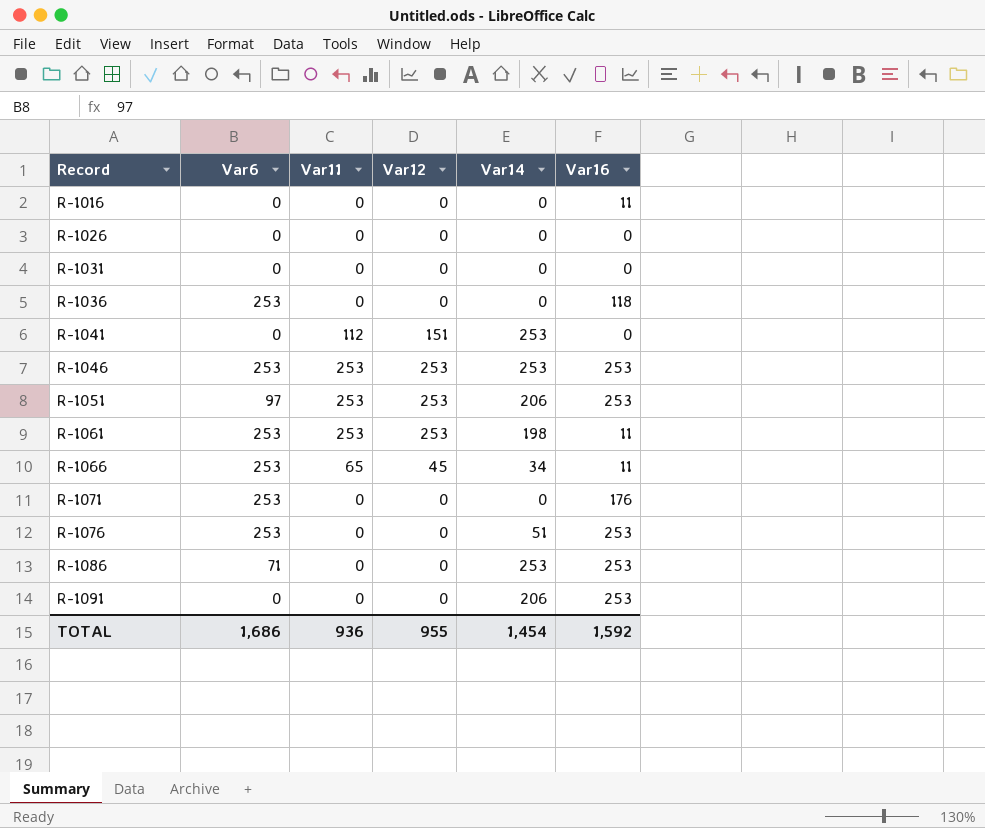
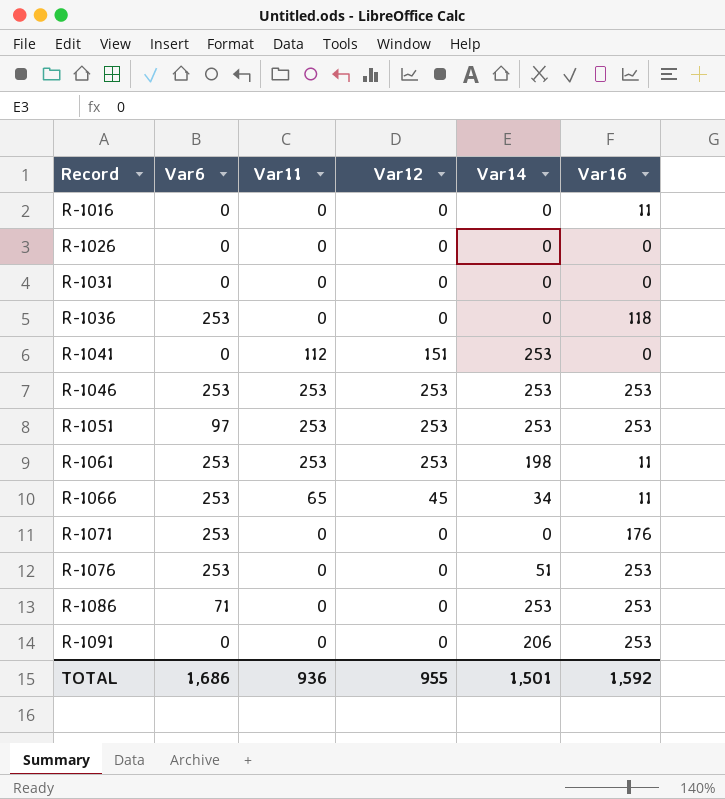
R-1051 | Var14: 206 -> 253
TOTAL | Var14: 1,454 -> 1,501

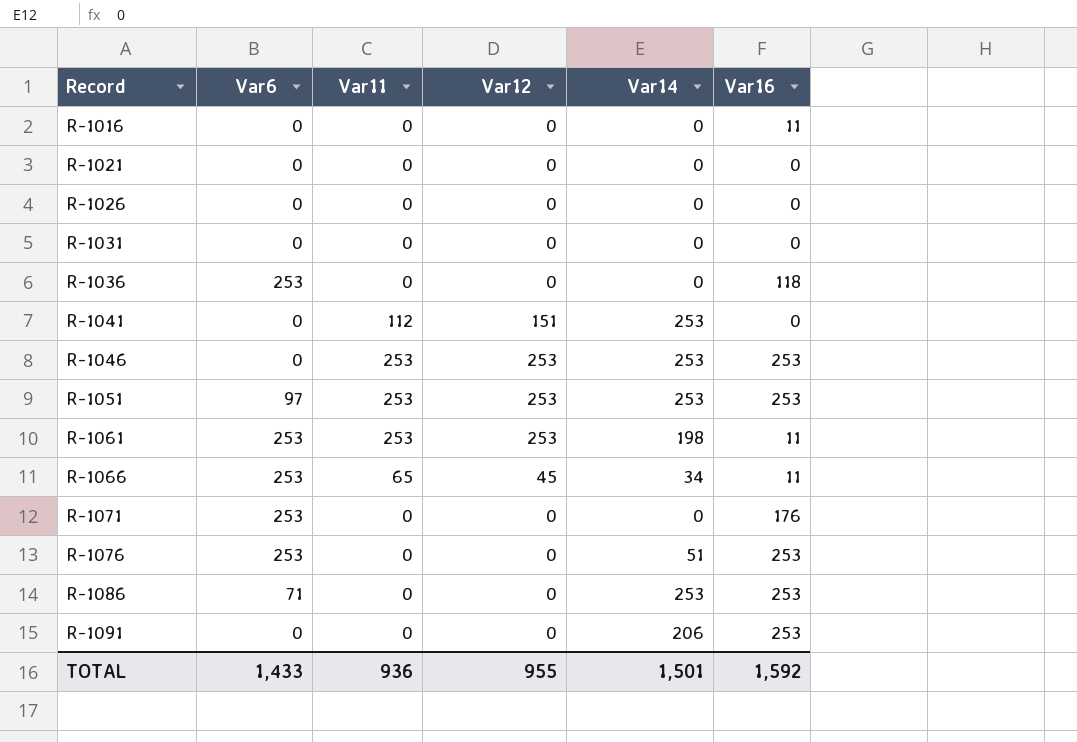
row R-1021: none -> 0 | 0 | 0 | 0 | 0
R-1046 | Var6: 253 -> 0
TOTAL | Var6: 1,686 -> 1,433

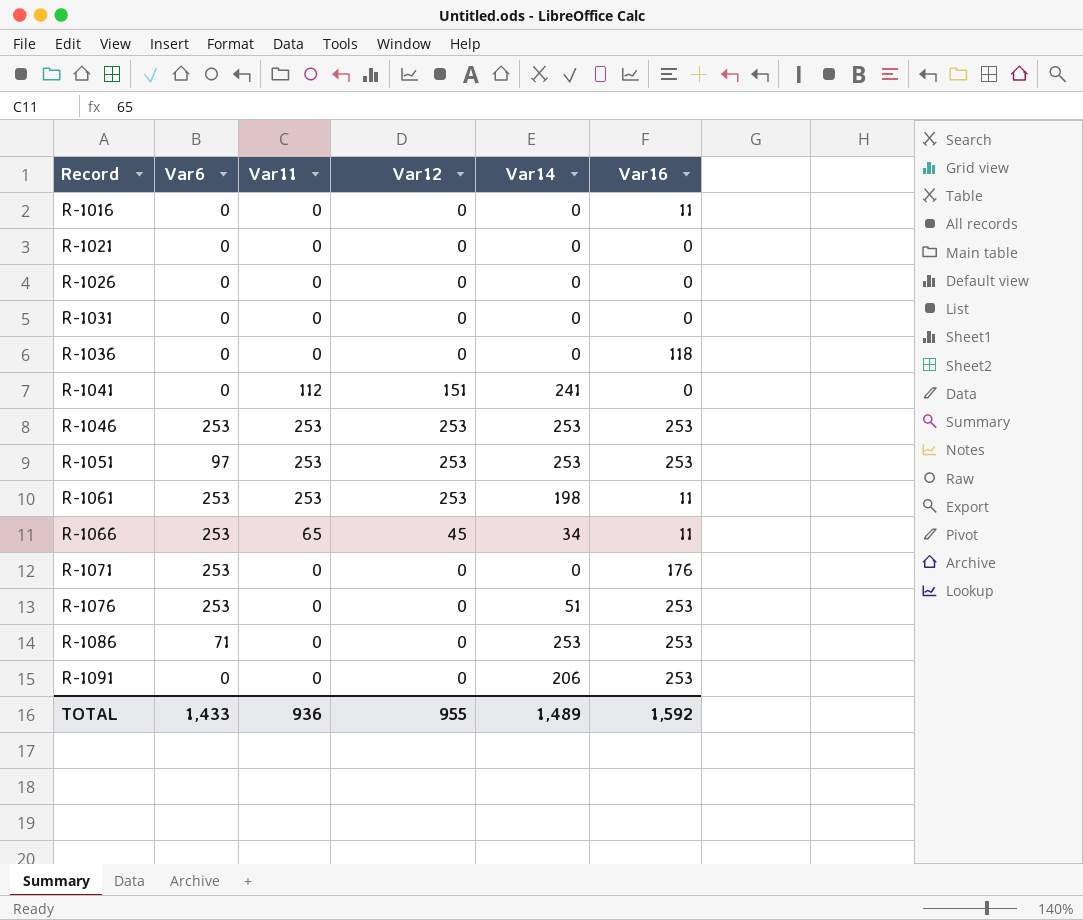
R-1036 | Var6: 253 -> 0
R-1041 | Var14: 253 -> 241
R-1046 | Var6: 0 -> 253
TOTAL | Var14: 1,501 -> 1,489

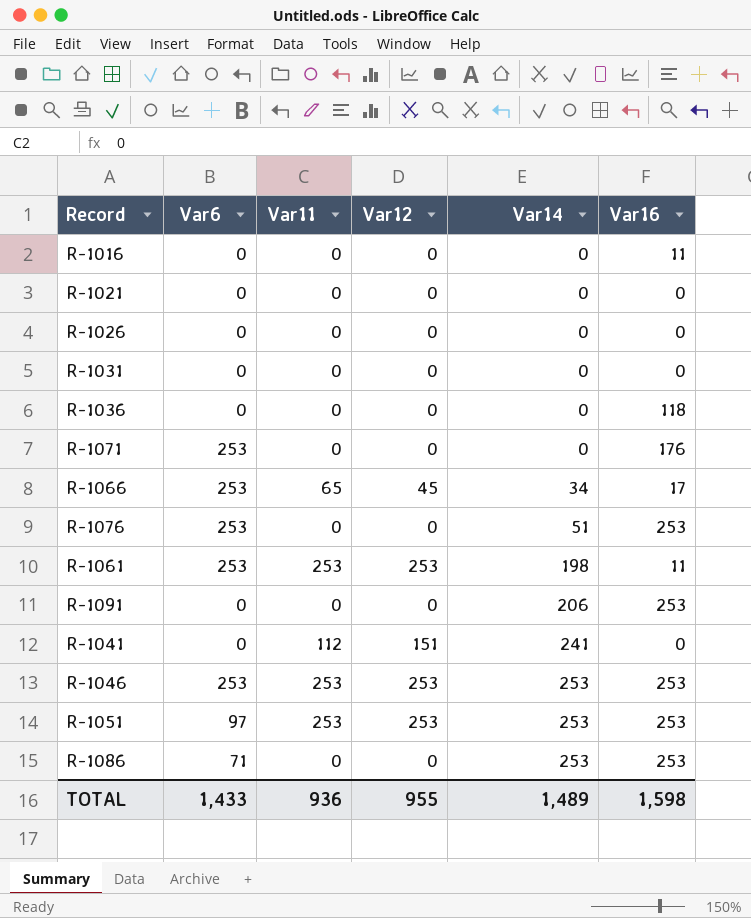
row order: Record ascending -> Var14 ascending
R-1066 | Var16: 11 -> 17
TOTAL | Var16: 1,592 -> 1,598

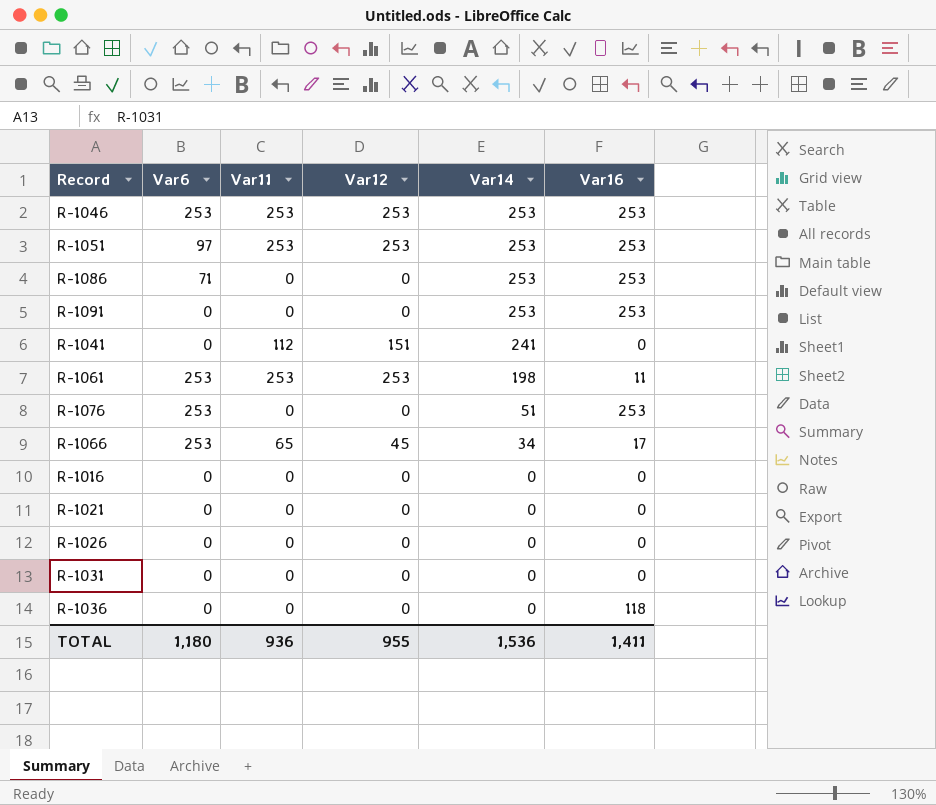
row order: Var14 ascending -> Var14 descending
row R-1071: 253 | 0 | 0 | 0 | 176 -> none
R-1091 | Var14: 206 -> 253
R-1016 | Var16: 11 -> 0
TOTAL | Var6: 1,433 -> 1,180
TOTAL | Var14: 1,489 -> 1,536
TOTAL | Var16: 1,598 -> 1,411

